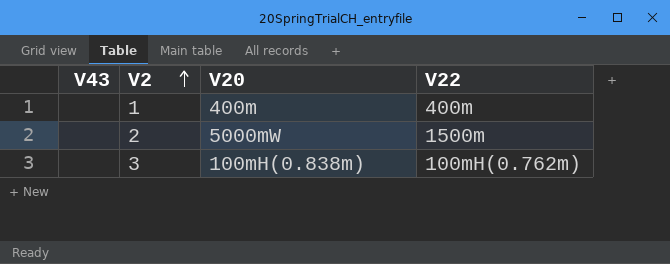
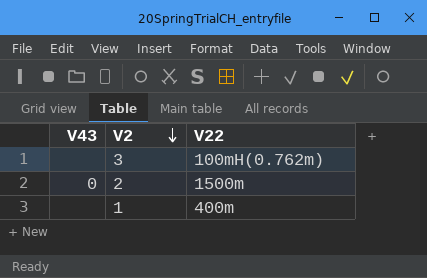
row order: V2 ascending -> V2 descending
column V20 | position: 3 -> none
2 | V43: none -> 0

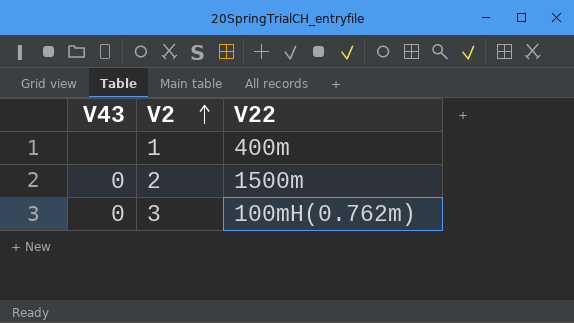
row order: V2 descending -> V2 ascending
3 | V43: none -> 0

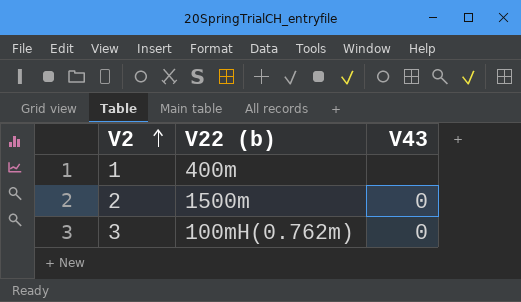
column name: V22 -> V22 (b)
column V43 | position: 1 -> 3

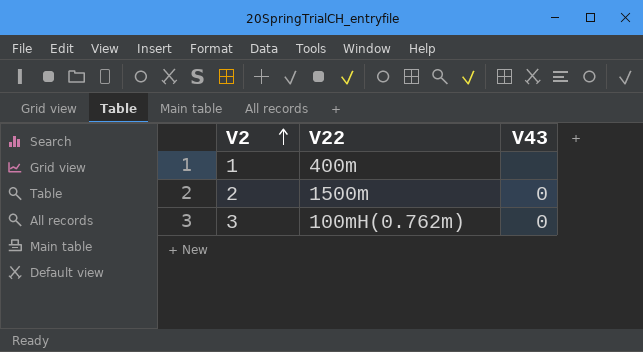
column name: V22 (b) -> V22

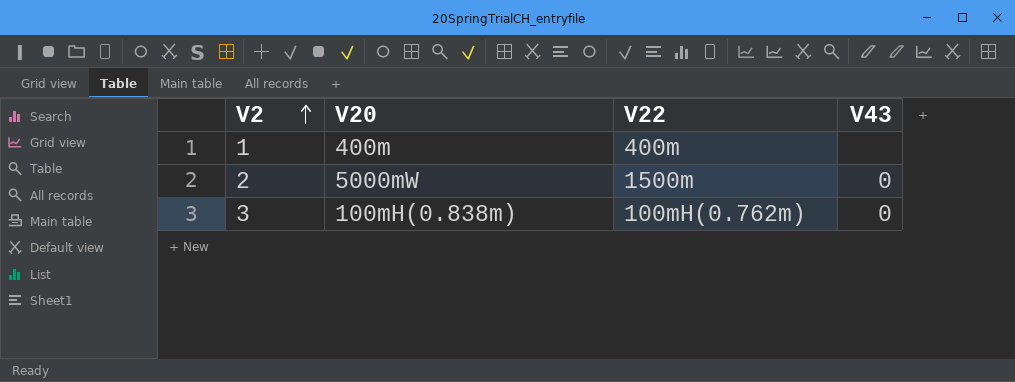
column V20 | position: none -> 2

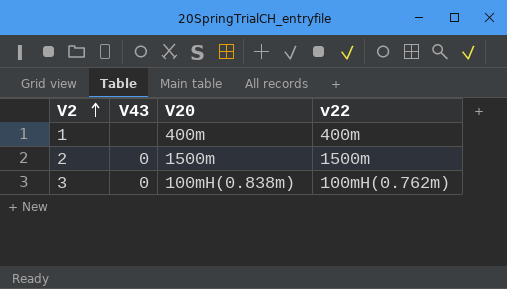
column V43 | position: 4 -> 2
column name: V22 -> v22
2 | V20: 5000mW -> 1500m

